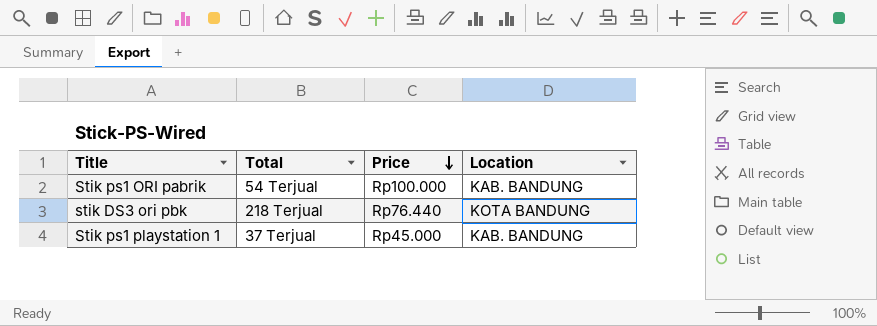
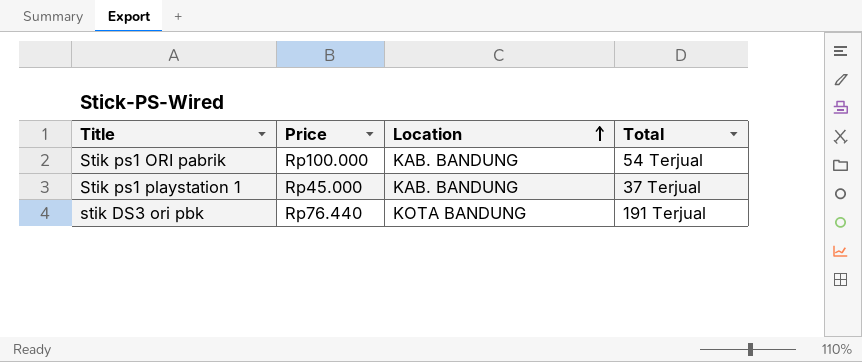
row order: Price descending -> Location ascending
column Total | position: 2 -> 4
stik DS3 ori pbk | Total: 218 Terjual -> 191 Terjual

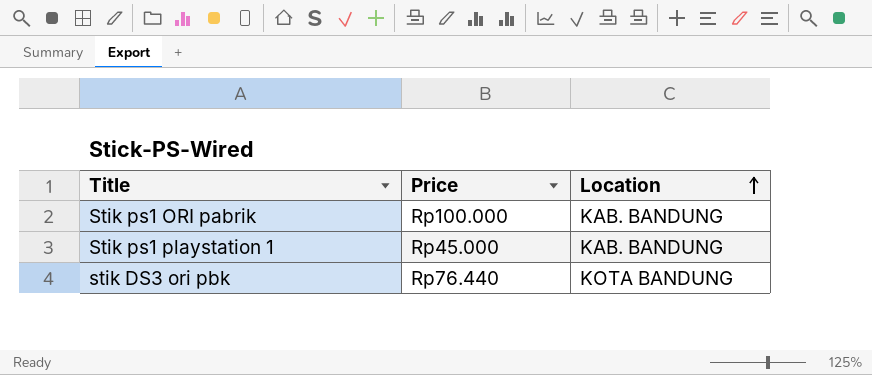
column Total | position: 4 -> none

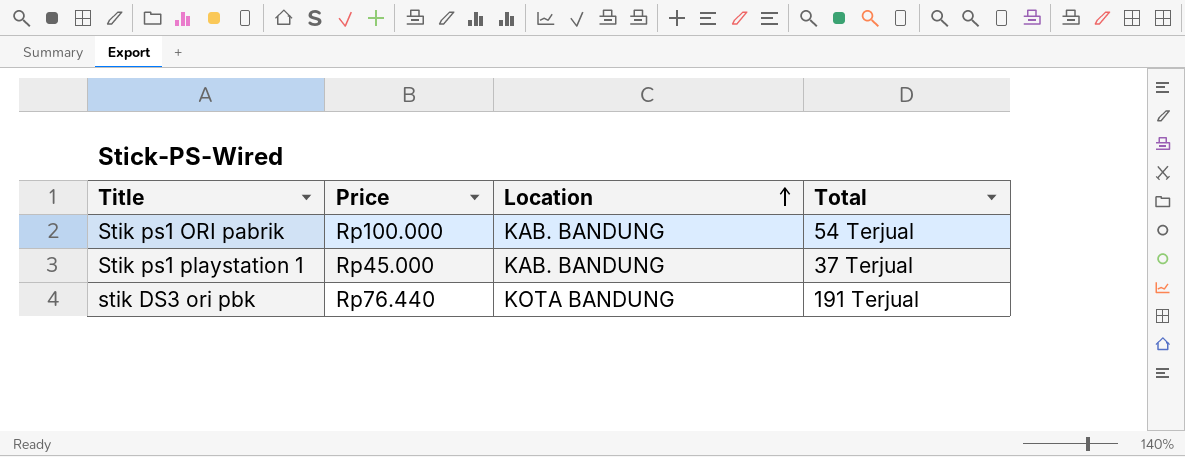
column Total | position: none -> 4

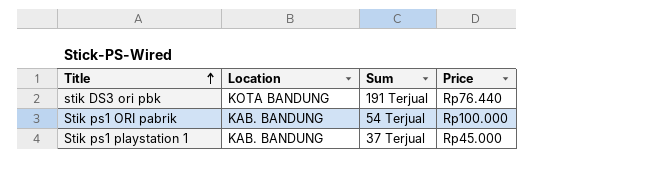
row order: Location ascending -> Title ascending
column name: Total -> Sum
column Price | position: 2 -> 4

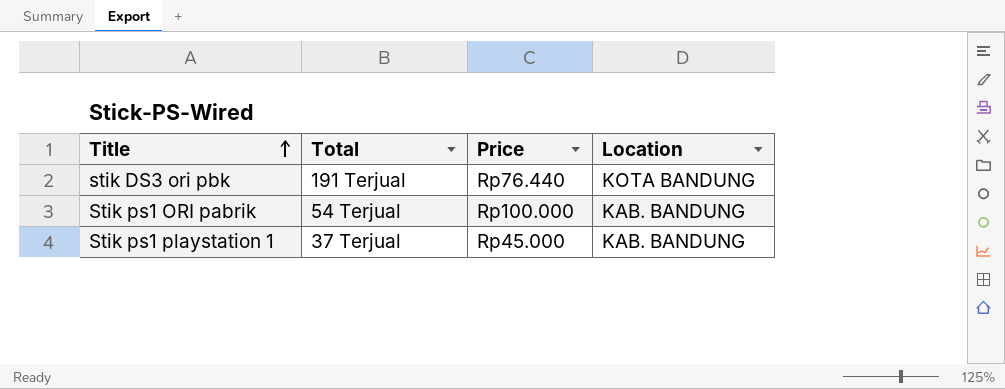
column name: Sum -> Total
column Location | position: 2 -> 4

